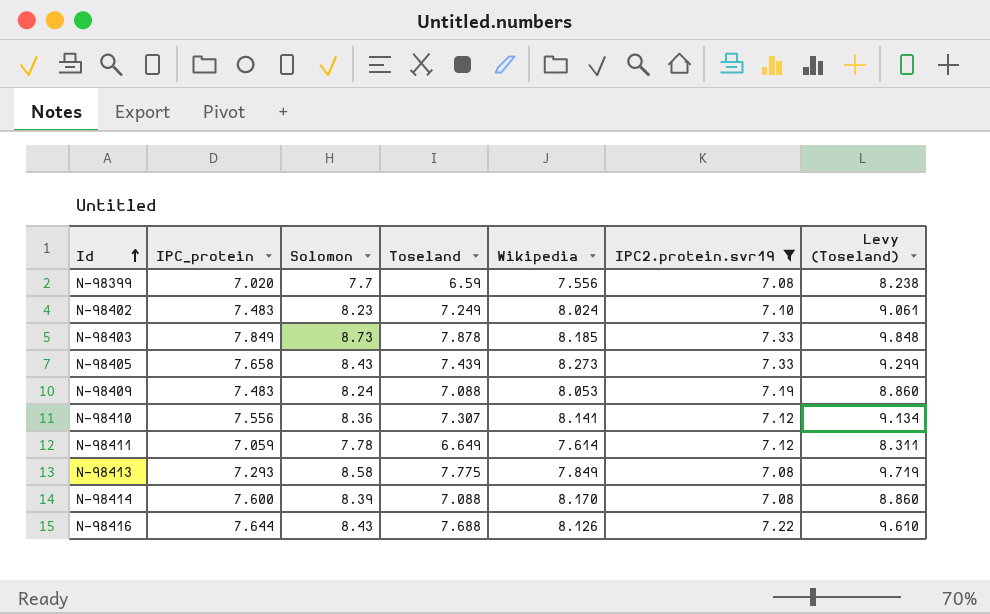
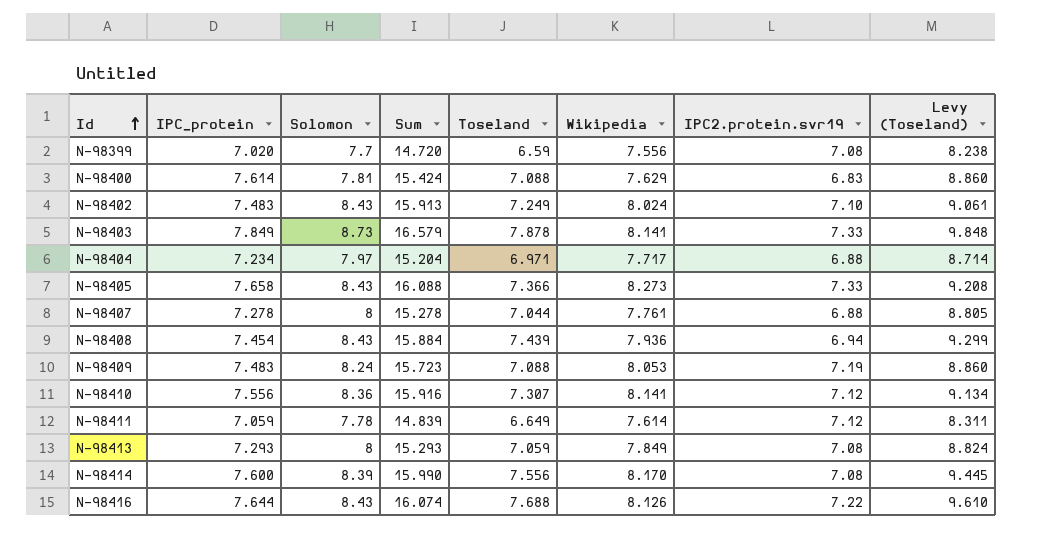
filter: IPC2.protein.svr19 >= 7.08 -> none
column Sum | formula: none -> [IPC_protein] + [Solomon]
N-98402 | Solomon: 8.23 -> 8.43
N-98403 | Wikipedia: 8.185 -> 8.141
N-98405 | Toseland: 7.439 -> 7.366
N-98405 | Levy (Toseland): 9.299 -> 9.208
N-98413 | Solomon: 8.58 -> 8
N-98413 | Toseland: 7.775 -> 7.059
N-98413 | Levy (Toseland): 9.719 -> 8.824
N-98414 | Toseland: 7.088 -> 7.556
N-98414 | Levy (Toseland): 8.860 -> 9.445

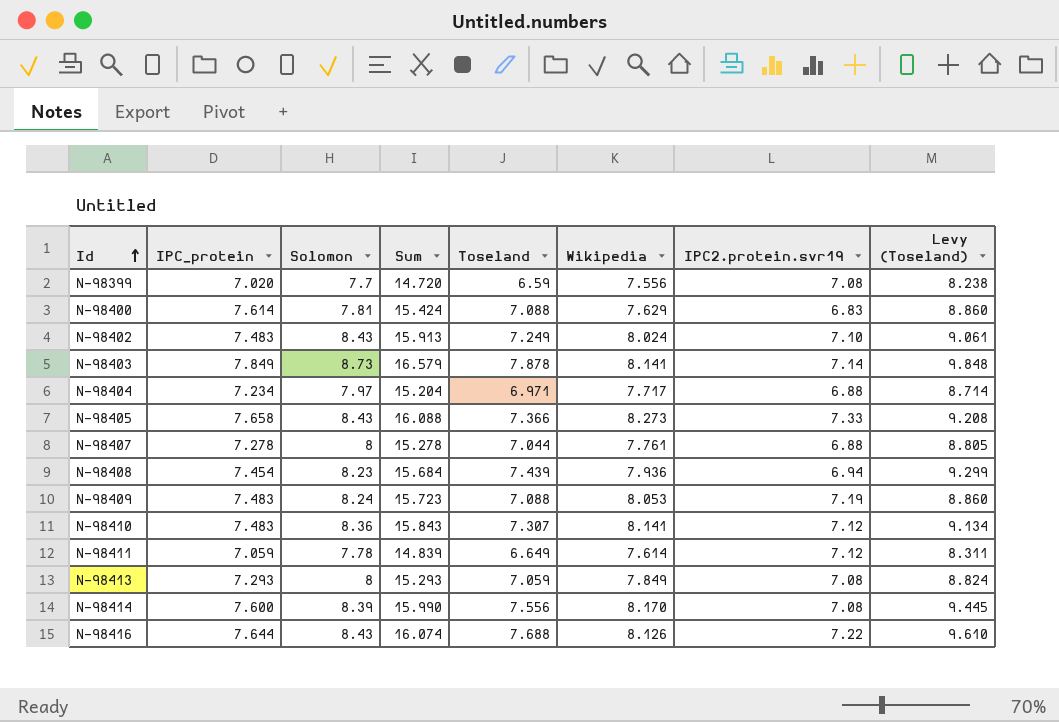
N-98403 | IPC2.protein.svr19: 7.33 -> 7.14
N-98408 | Solomon: 8.43 -> 8.23
N-98408 | Sum: 15.884 -> 15.684
N-98410 | IPC_protein: 7.556 -> 7.483
N-98410 | Sum: 15.916 -> 15.843

